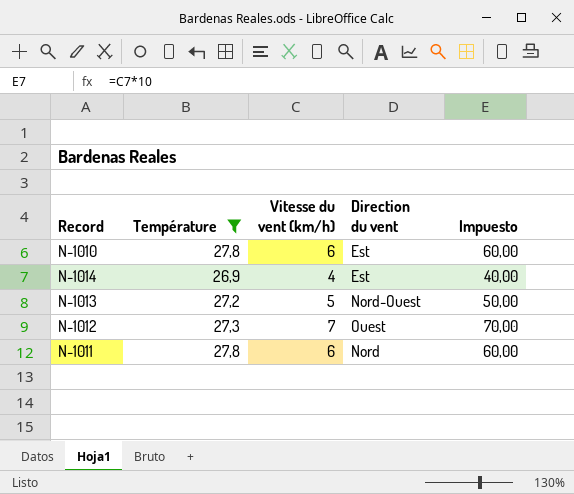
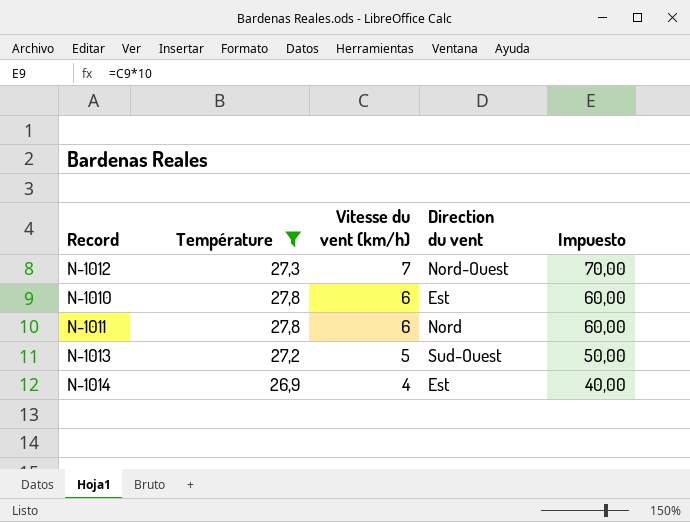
row order: none -> Vitesse du vent (km/h) descending
N-1012 | Direction du vent: Ouest -> Nord-Ouest
N-1013 | Direction du vent: Nord-Ouest -> Sud-Ouest

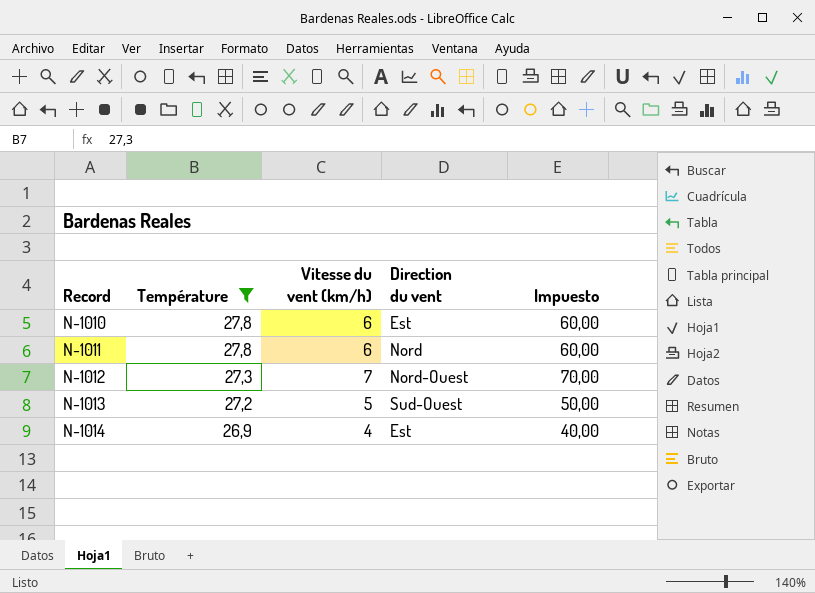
row order: Vitesse du vent (km/h) descending -> Record ascending

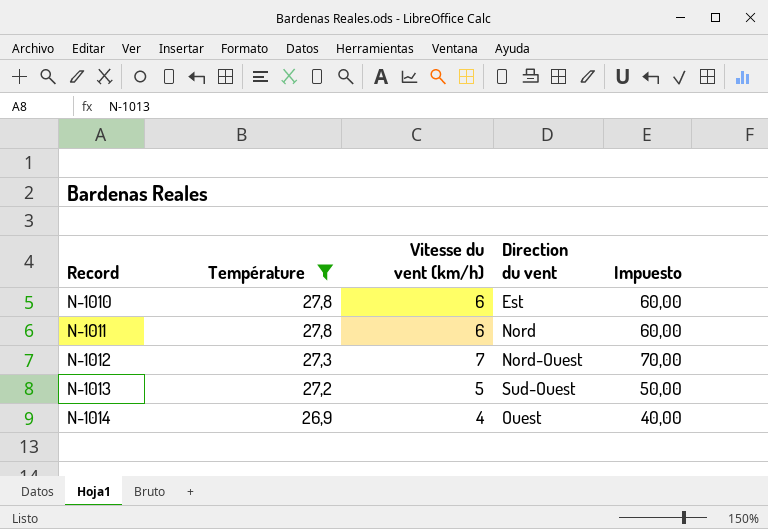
N-1014 | Direction du vent: Est -> Ouest

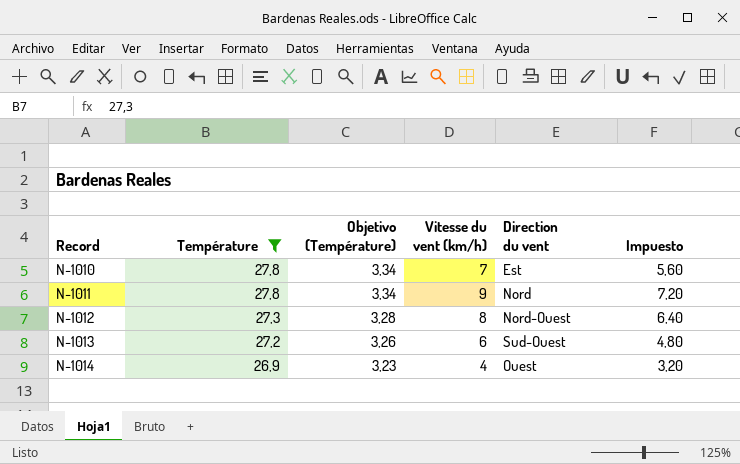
column Objetivo (Température) | formula: none -> [Température] * 0,12
column Impuesto | formula: [Vitesse du vent (km/h)] * 10 -> [Vitesse du vent (km/h)] * 0,8
N-1010 | Vitesse du vent (km/h): 6 -> 7
N-1011 | Vitesse du vent (km/h): 6 -> 9
N-1012 | Vitesse du vent (km/h): 7 -> 8
N-1013 | Vitesse du vent (km/h): 5 -> 6

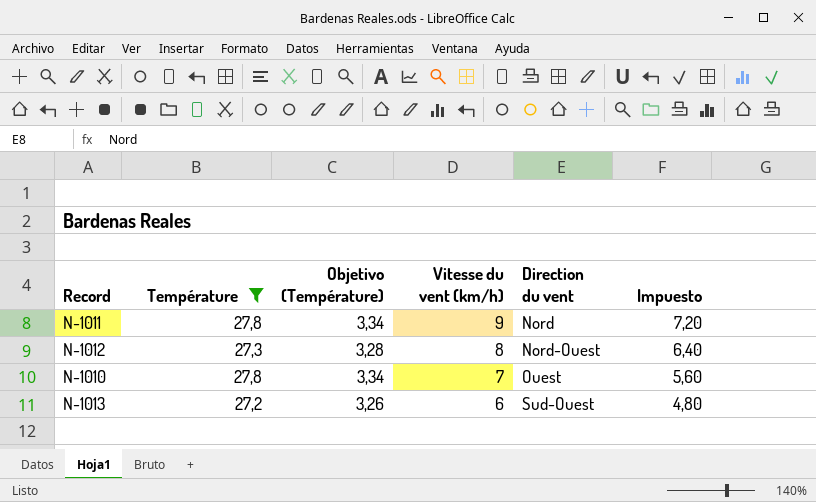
row order: Record ascending -> Vitesse du vent (km/h) descending
row N-1014: 26,9 | 3,23 | 4 | Ouest | 3,20 -> none
N-1010 | Direction du vent: Est -> Ouest

